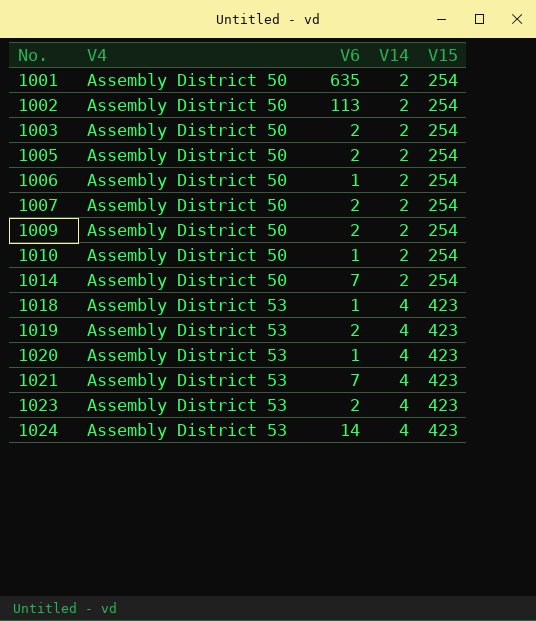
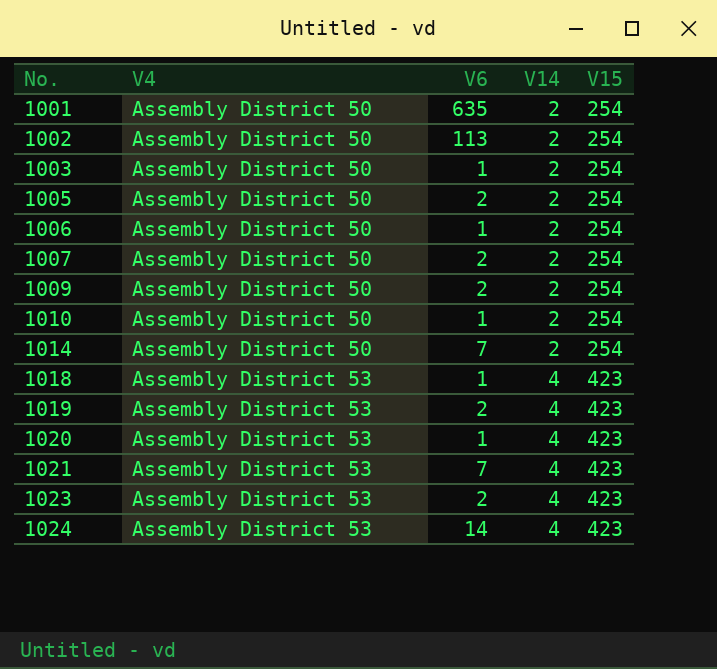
1003 | V6: 2 -> 1

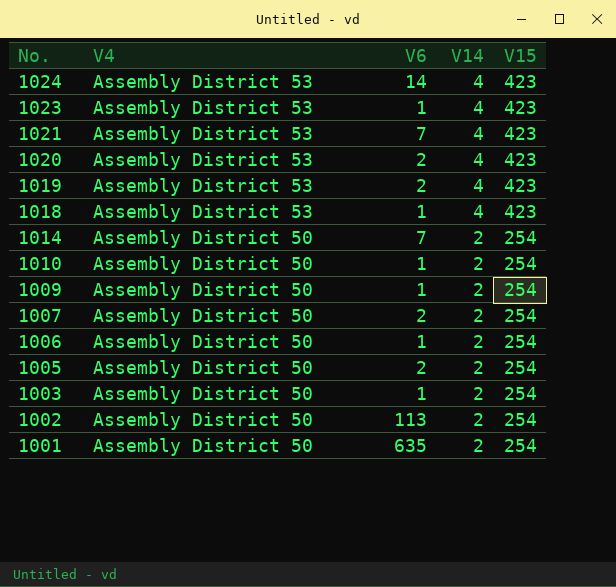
row order: No. ascending -> No. descending
1023 | V6: 2 -> 1
1020 | V6: 1 -> 2
1009 | V6: 2 -> 1

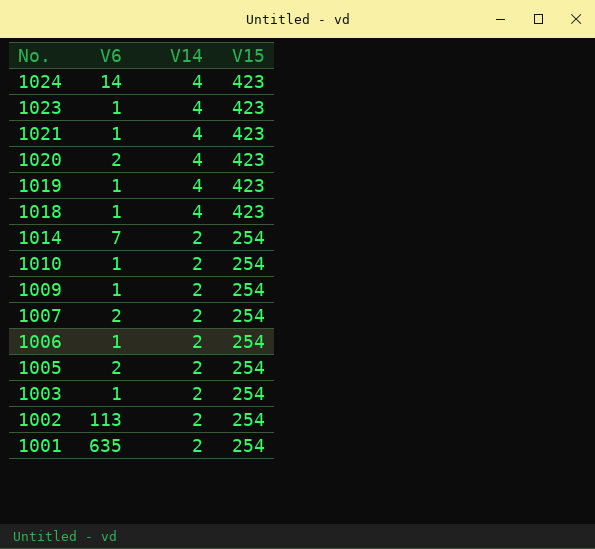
column V4 | position: 2 -> none
1021 | V6: 7 -> 1
1019 | V6: 2 -> 1

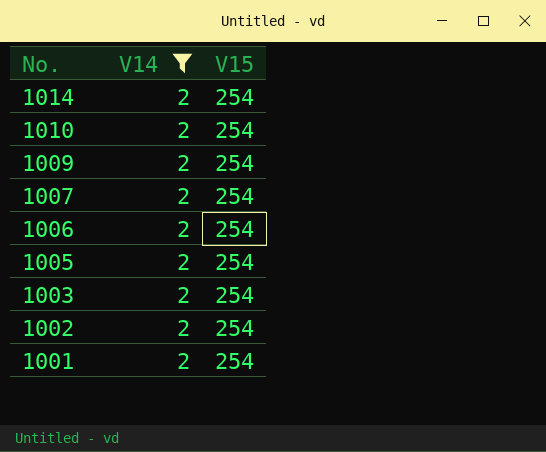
filter: none -> V14 = 2
column V6 | position: 2 -> none

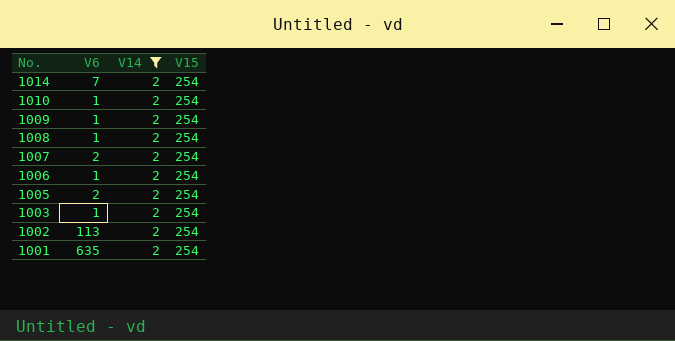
column V6 | position: none -> 2
row 1008: none -> 1 | 2 | 254

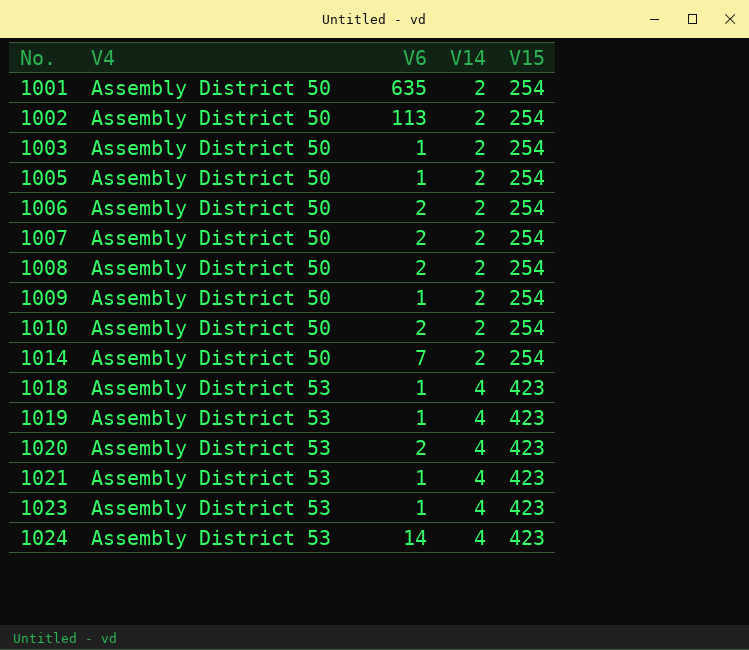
filter: V14 = 2 -> none
row order: No. descending -> No. ascending
column V4 | position: none -> 2
1005 | V6: 2 -> 1
1006 | V6: 1 -> 2
1008 | V6: 1 -> 2
1010 | V6: 1 -> 2

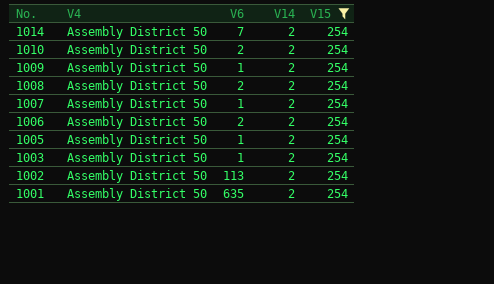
filter: none -> V15 = 254
row order: No. ascending -> No. descending
1007 | V6: 2 -> 1

